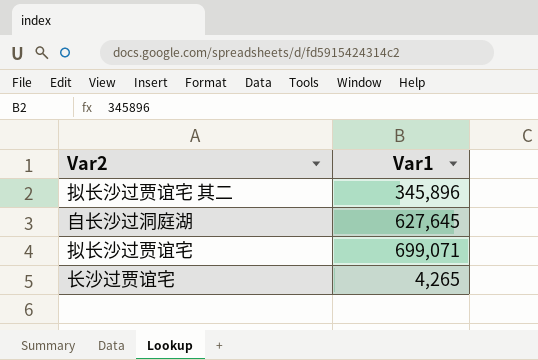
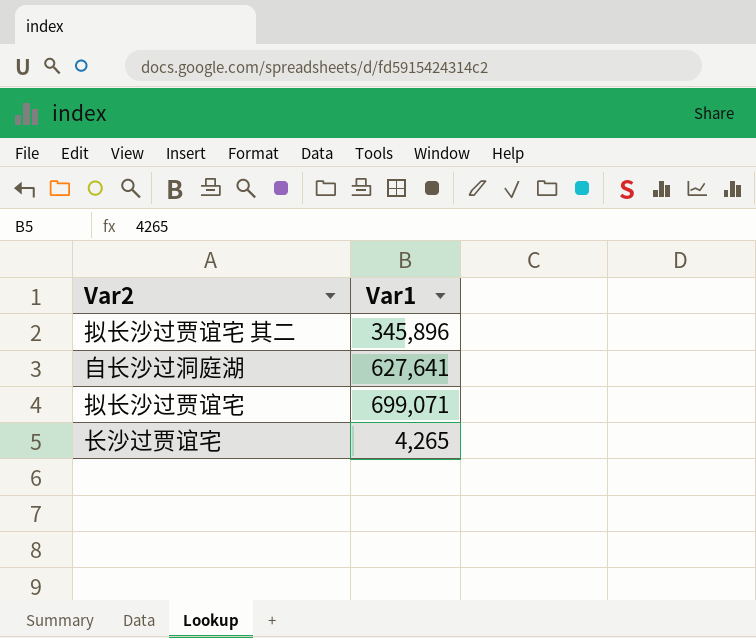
自长沙过洞庭湖 | Var1: 627,645 -> 627,641

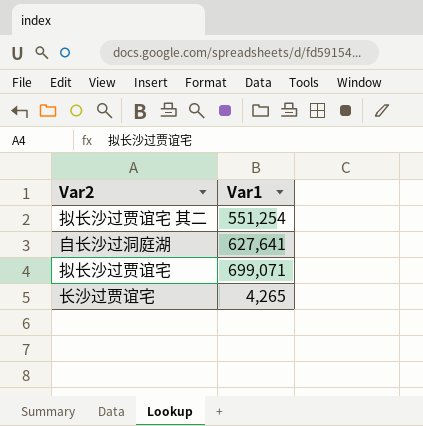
拟长沙过贾谊宅 其二 | Var1: 345,896 -> 551,254

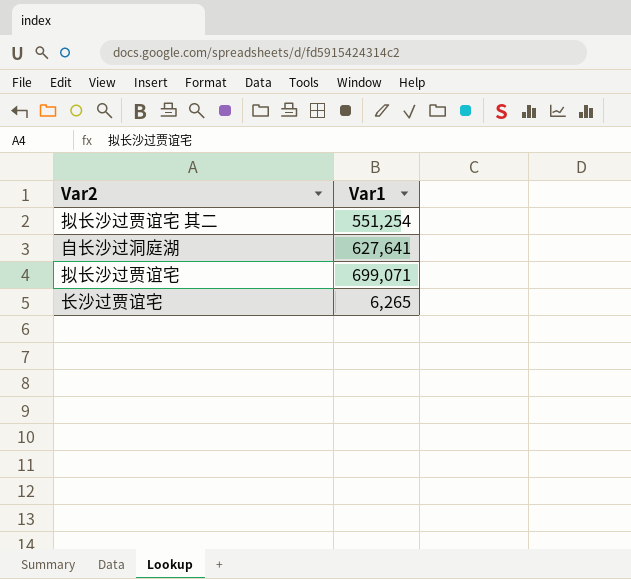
长沙过贾谊宅 | Var1: 4,265 -> 6,265

